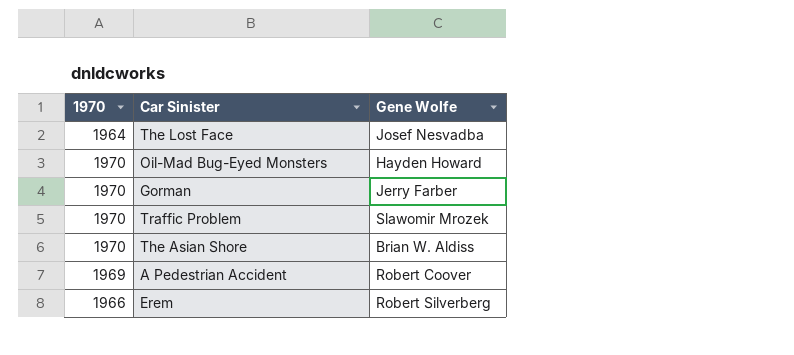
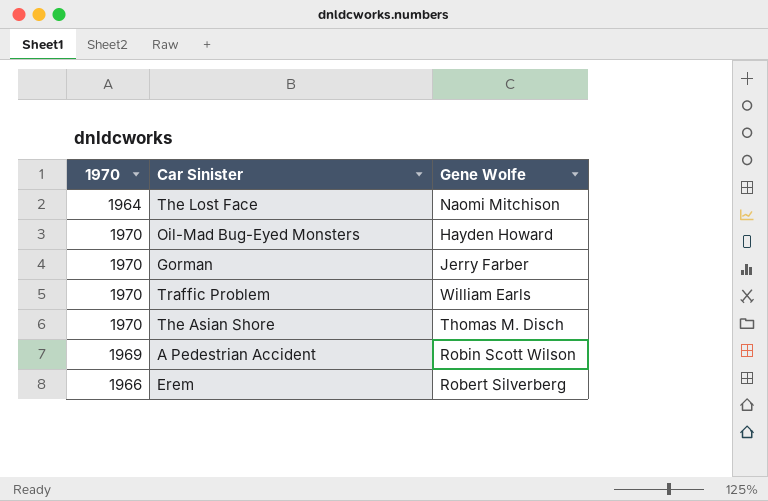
The Lost Face | Gene Wolfe: Josef Nesvadba -> Naomi Mitchison
Traffic Problem | Gene Wolfe: Slawomir Mrozek -> William Earls
The Asian Shore | Gene Wolfe: Brian W. Aldiss -> Thomas M. Disch
A Pedestrian Accident | Gene Wolfe: Robert Coover -> Robin Scott Wilson

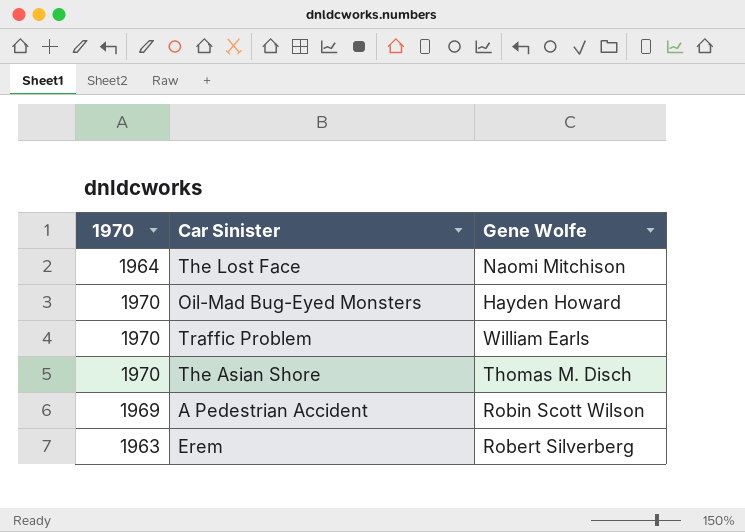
row Gorman: 1970 | Jerry Farber -> none
Erem | 1970: 1966 -> 1963

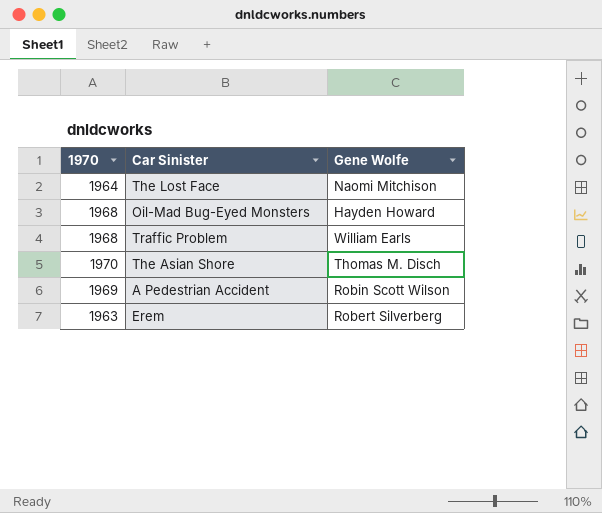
Oil-Mad Bug-Eyed Monsters | 1970: 1970 -> 1968
Traffic Problem | 1970: 1970 -> 1968

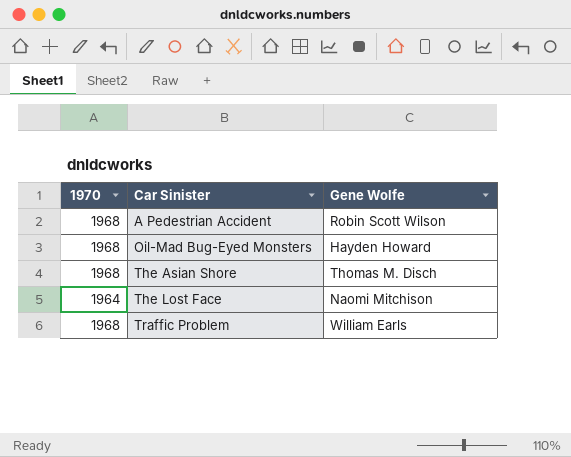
row order: none -> Car Sinister ascending
row Erem: 1963 | Robert Silverberg -> none
A Pedestrian Accident | 1970: 1969 -> 1968
The Asian Shore | 1970: 1970 -> 1968

